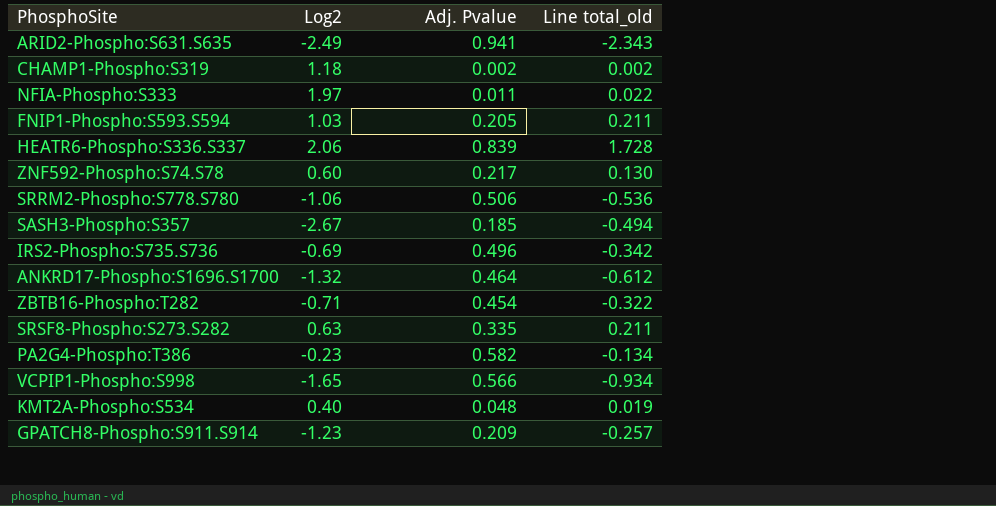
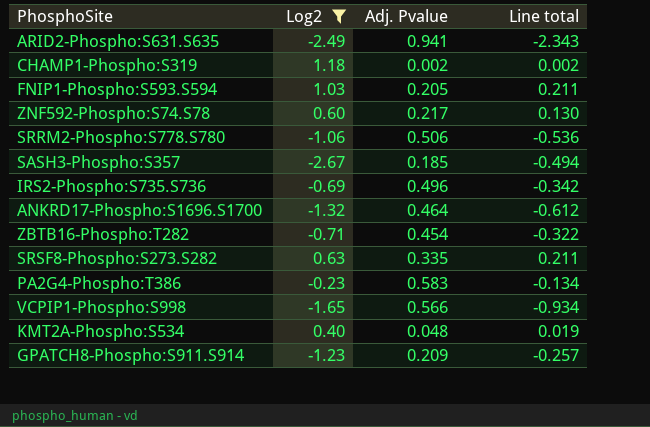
filter: none -> Log2 <= 1.18
column name: Line total_old -> Line total
PA2G4-Phospho:T386 | Adj. Pvalue: 0.582 -> 0.583

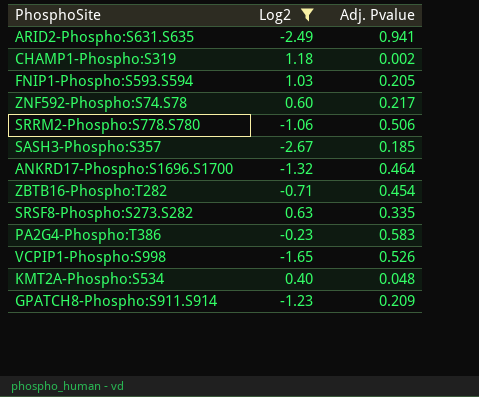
column Line total | formula: [Log2] * [Adj. Pvalue] -> none
row IRS2-Phospho:S735.S736: -0.69 | 0.496 | -0.342 -> none
VCPIP1-Phospho:S998 | Adj. Pvalue: 0.566 -> 0.526

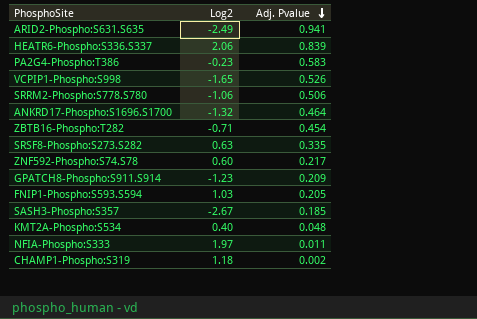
filter: Log2 <= 1.18 -> none
row order: none -> Adj. Pvalue descending

